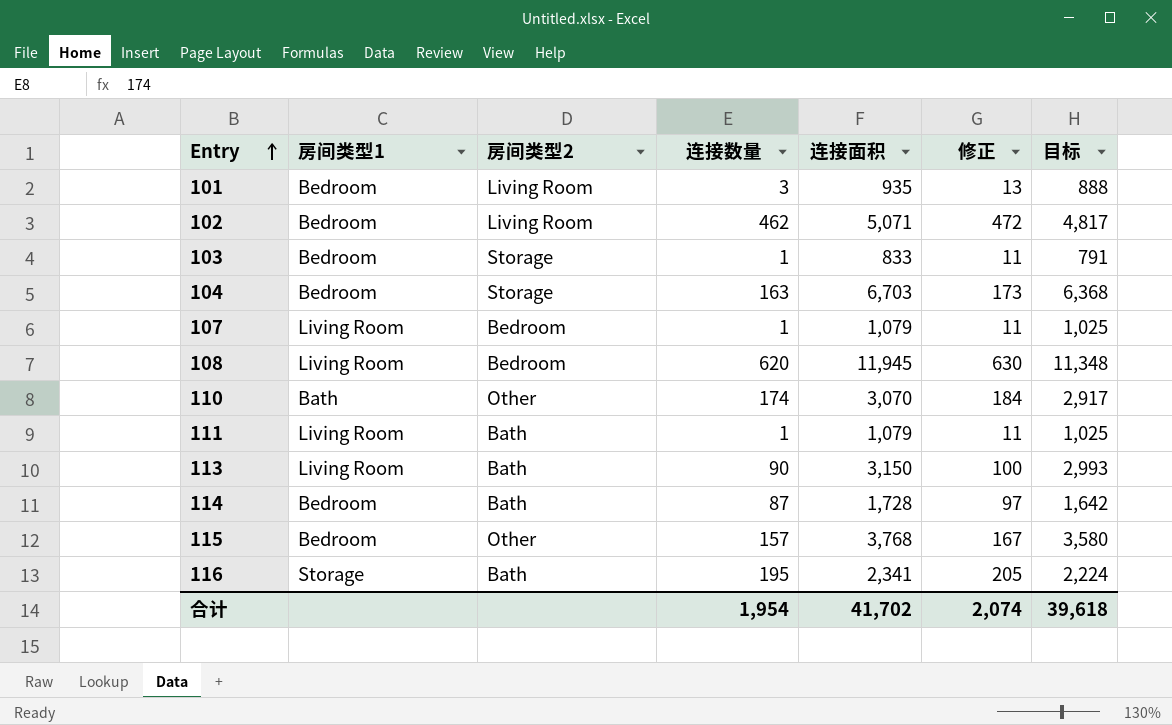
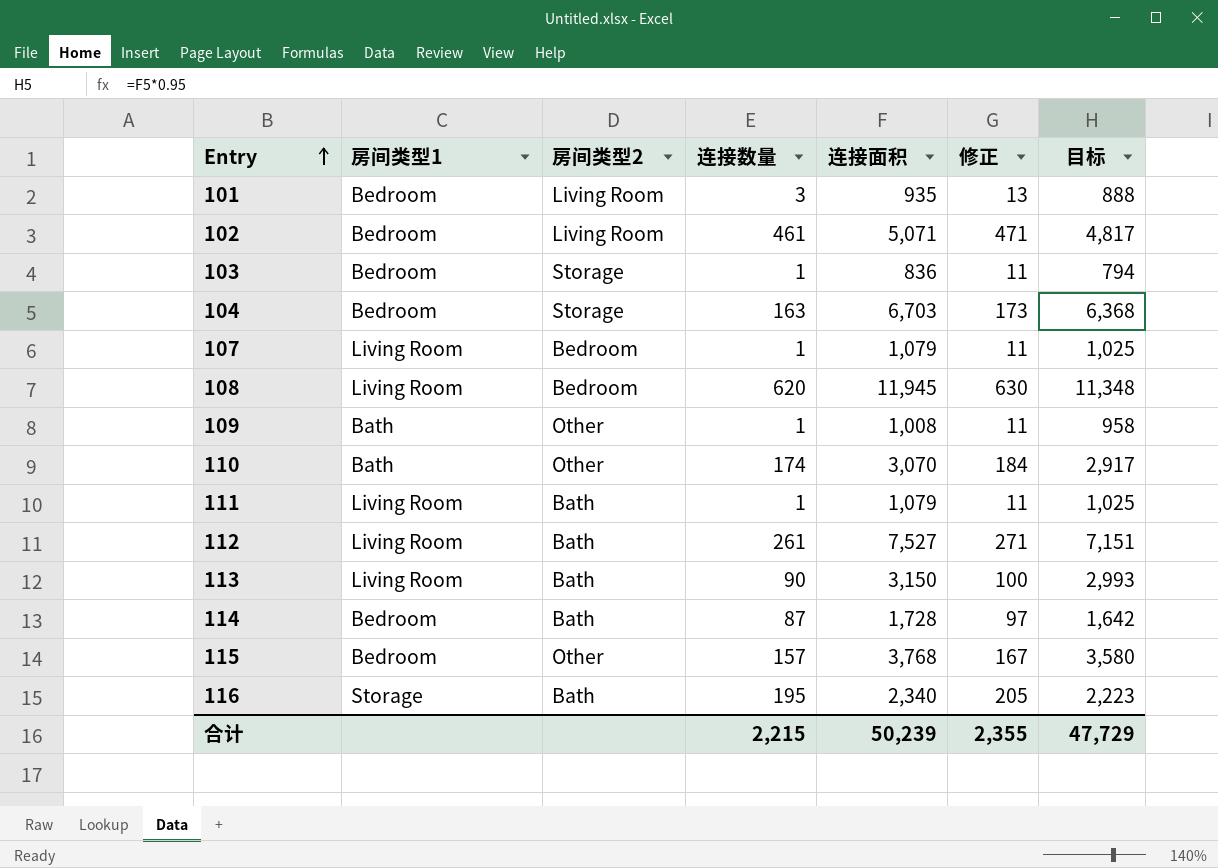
102 | 连接数量: 462 -> 461
102 | 修正: 472 -> 471
103 | 连接面积: 833 -> 836
103 | 目标: 791 -> 794
row 109: none -> Bath | Other | 1 | 1,008 | 11 | 958
row 112: none -> Living Room | Bath | 261 | 7,527 | 271 | 7,151
116 | 连接面积: 2,341 -> 2,340
116 | 目标: 2,224 -> 2,223
合计 | 连接数量: 1,954 -> 2,215
合计 | 连接面积: 41,702 -> 50,239
合计 | 修正: 2,074 -> 2,355
合计 | 目标: 39,618 -> 47,729

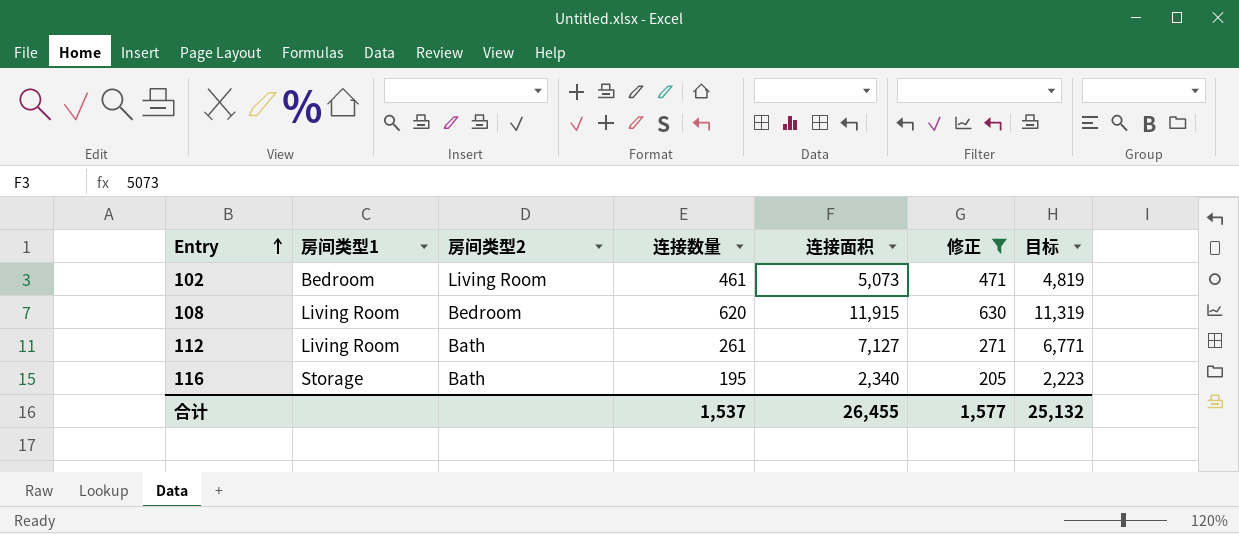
filter: none -> 修正 >= 205
102 | 连接面积: 5,071 -> 5,073
102 | 目标: 4,817 -> 4,819
108 | 连接面积: 11,945 -> 11,915
108 | 目标: 11,348 -> 11,319
112 | 连接面积: 7,527 -> 7,127
112 | 目标: 7,151 -> 6,771
合计 | 连接数量: 2,215 -> 1,537
合计 | 连接面积: 50,239 -> 26,455
合计 | 修正: 2,355 -> 1,577
合计 | 目标: 47,729 -> 25,132

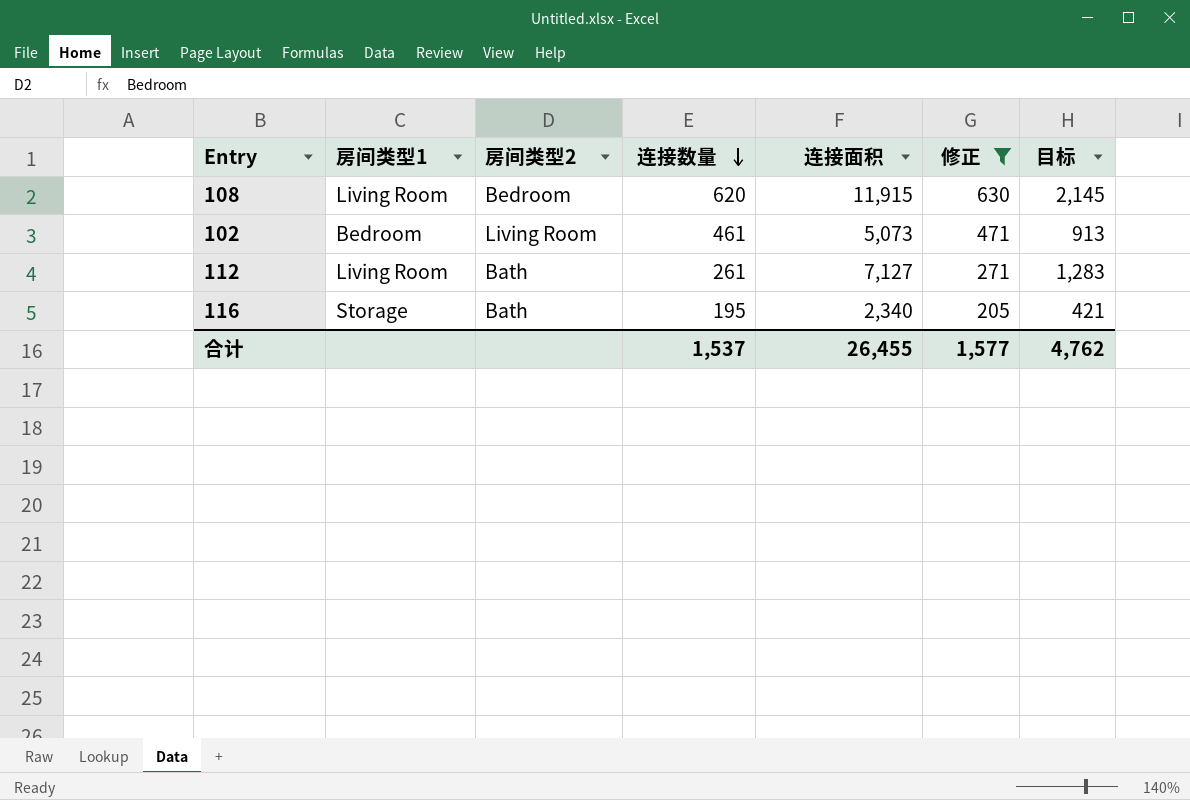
row order: Entry ascending -> 连接数量 descending
column 目标 | formula: [连接面积] * 0.95 -> [连接面积] * 0.18
合计 | 目标: 25,132 -> 4,762

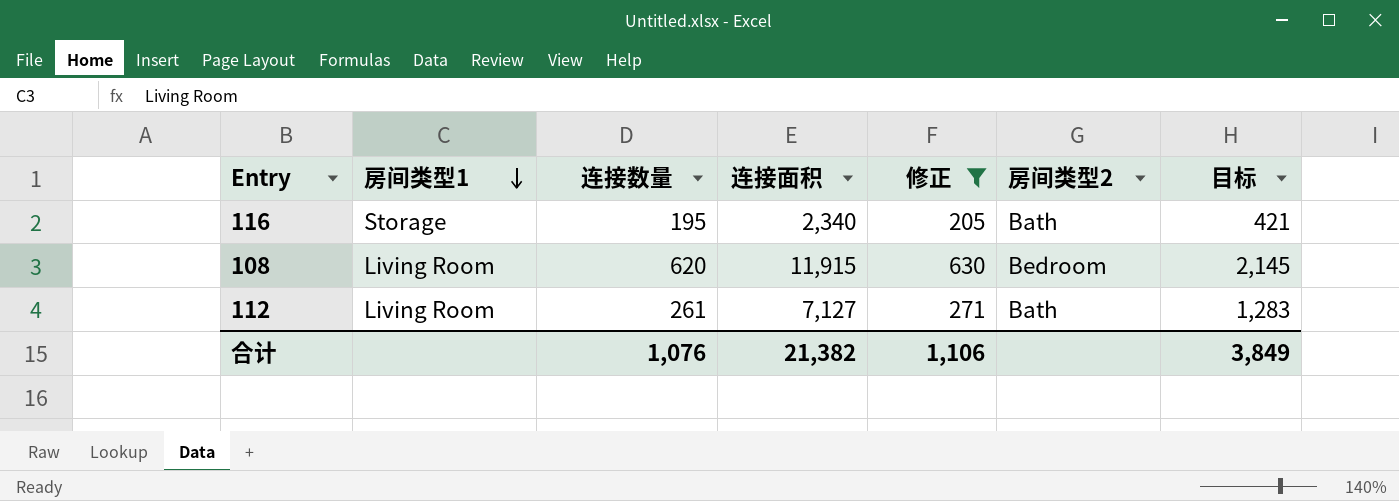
row order: 连接数量 descending -> 房间类型1 descending
column 房间类型2 | position: 3 -> 6
row 102: Bedroom | Living Room | 461 | 5,073 | 471 | 913 -> none
合计 | 连接数量: 1,537 -> 1,076
合计 | 连接面积: 26,455 -> 21,382
合计 | 修正: 1,577 -> 1,106
合计 | 目标: 4,762 -> 3,849

